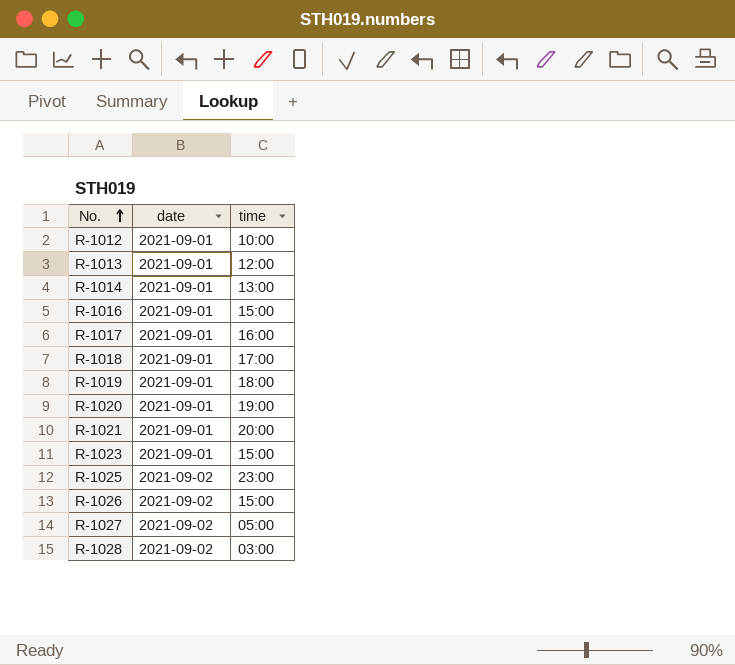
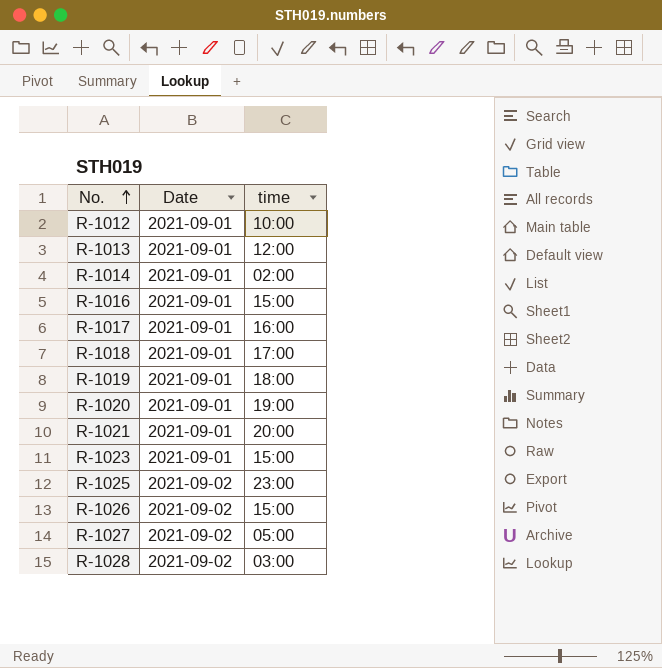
column name: date -> Date
R-1014 | time: 13:00 -> 02:00

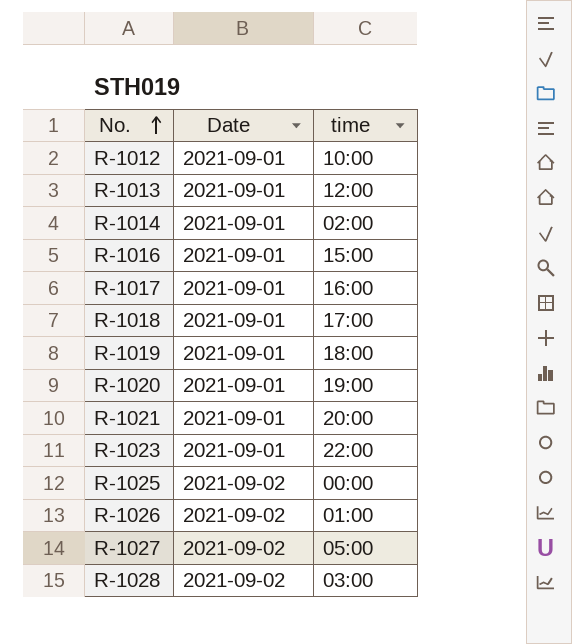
R-1023 | time: 15:00 -> 22:00
R-1025 | time: 23:00 -> 00:00
R-1026 | time: 15:00 -> 01:00

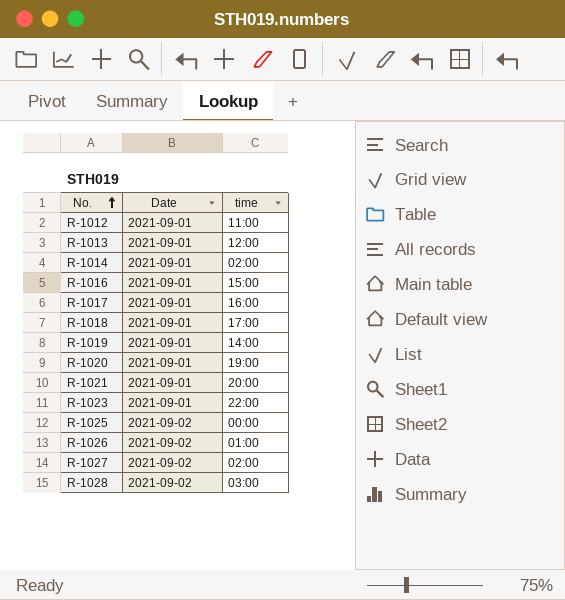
R-1012 | time: 10:00 -> 11:00
R-1019 | time: 18:00 -> 14:00
R-1027 | time: 05:00 -> 02:00

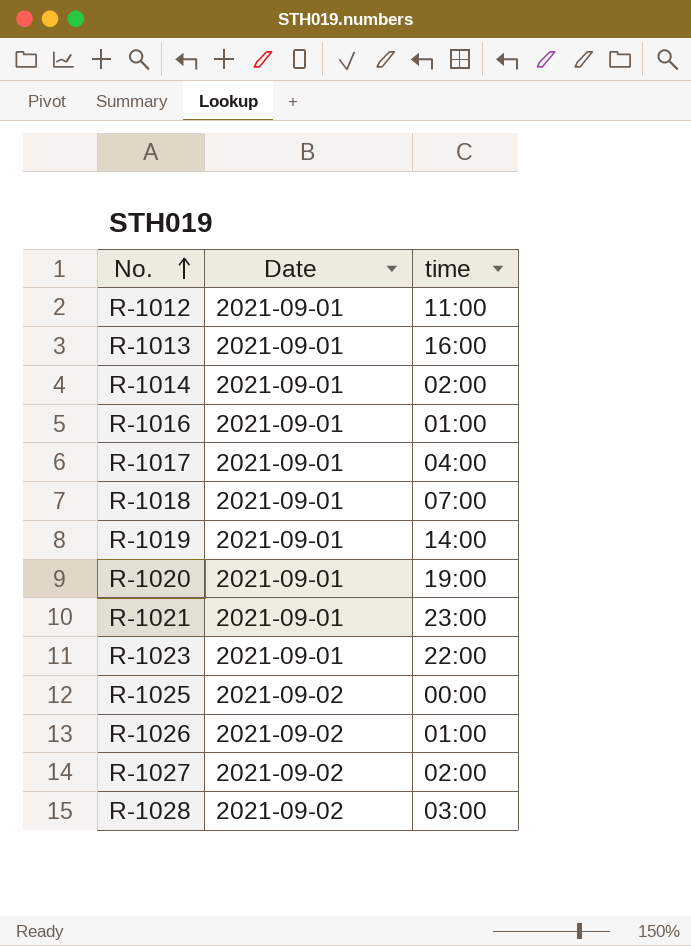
R-1013 | time: 12:00 -> 16:00
R-1016 | time: 15:00 -> 01:00
R-1017 | time: 16:00 -> 04:00
R-1018 | time: 17:00 -> 07:00
R-1021 | time: 20:00 -> 23:00

